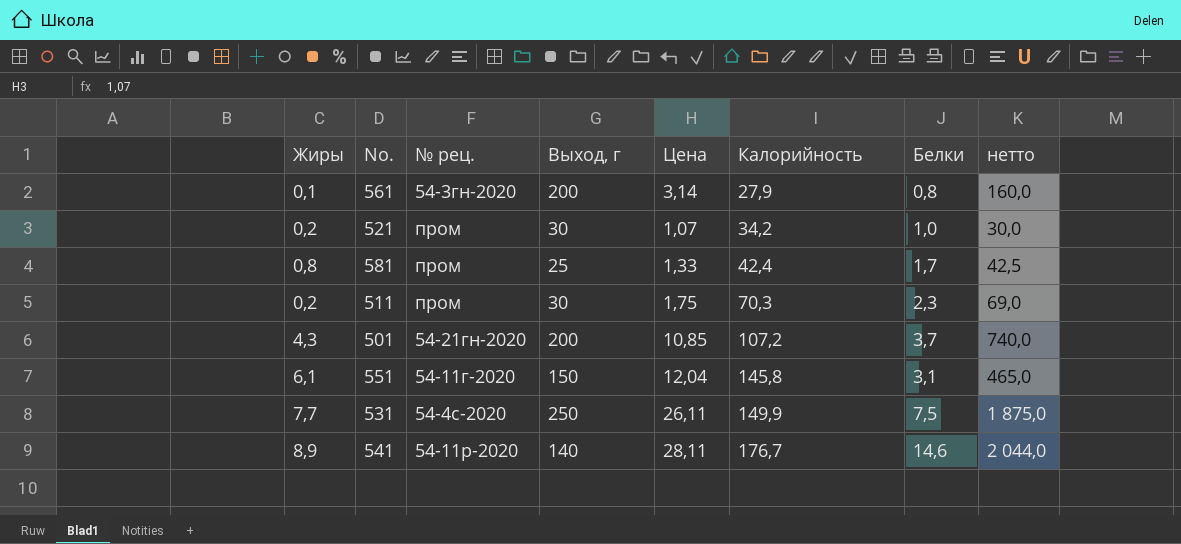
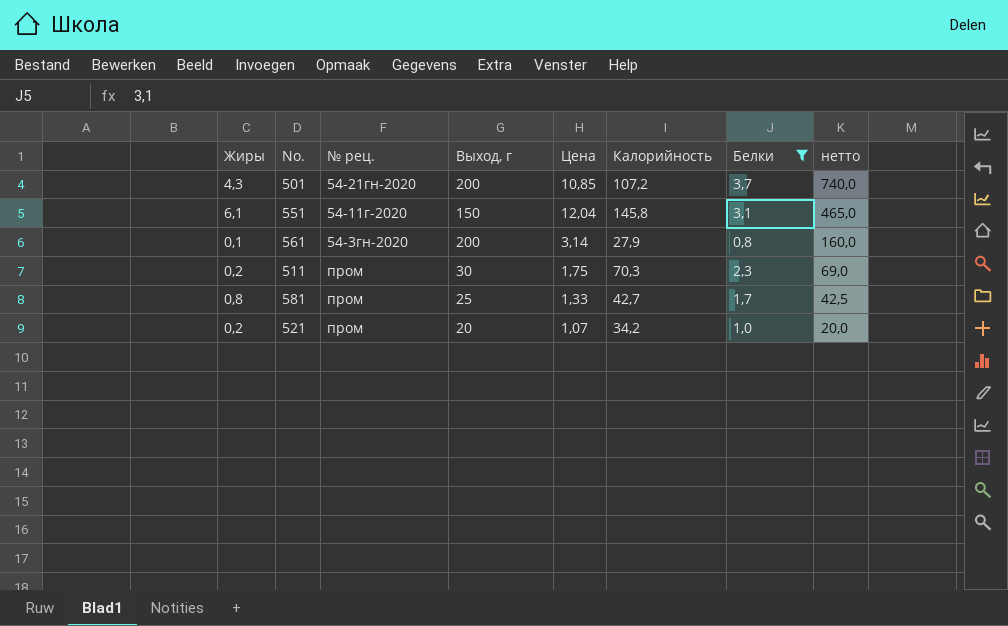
filter: none -> Белки <= 3,7
row order: Калорийность ascending -> нетто descending
581 | Калорийность: 42,4 -> 42,7
521 | Выход, г: 30 -> 20
521 | нетто: 30,0 -> 20,0

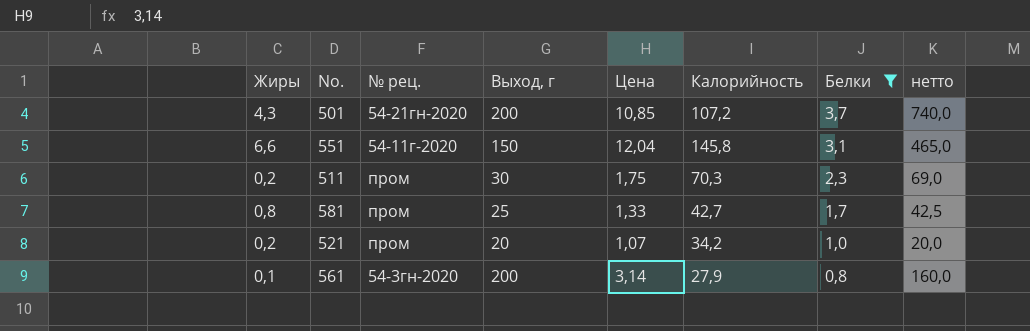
row order: нетто descending -> Белки descending
551 | Жиры: 6,1 -> 6,6

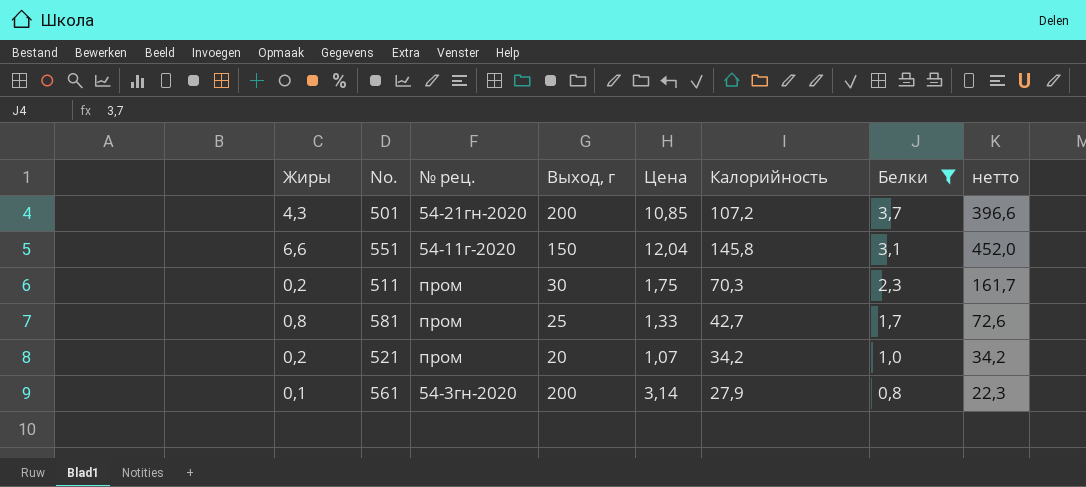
column нетто | formula: [Выход, г] * [Белки] -> [Калорийность] * [Белки]

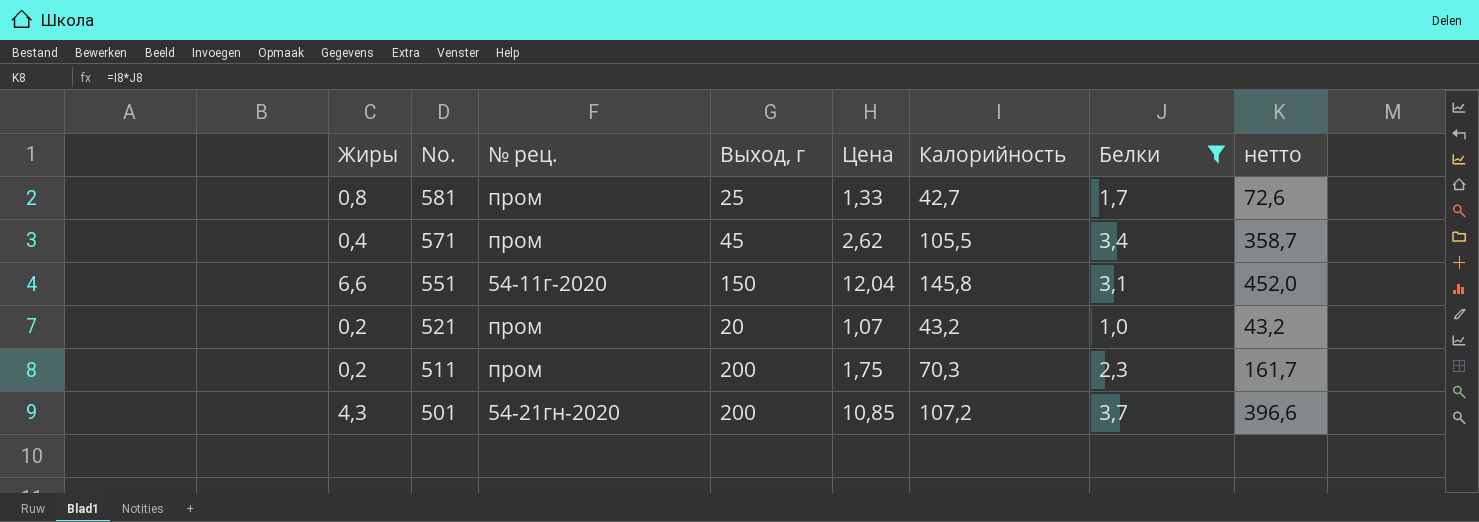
row order: Белки descending -> No. descending
row 561: 0,1 | 54-3гн-2020 | 200 | 3,14 | 27,9 | 0,8 | 22,3 -> none
row 571: none -> 0,4 | пром | 45 | 2,62 | 105,5 | 3,4 | 358,7
521 | Калорийность: 34,2 -> 43,2
521 | нетто: 34,2 -> 43,2
511 | Выход, г: 30 -> 200

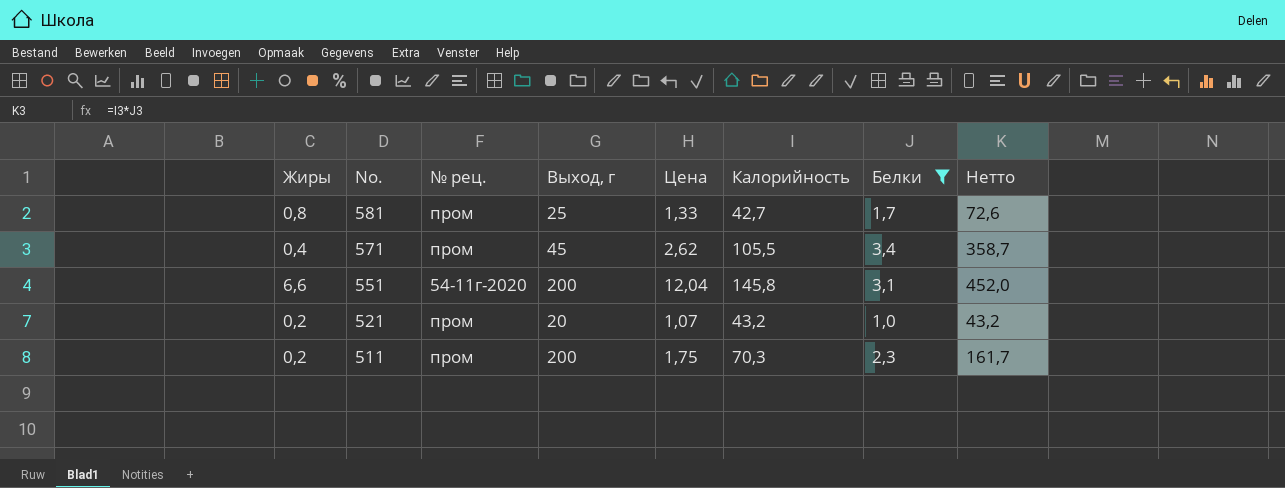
column name: нетто -> Нетто
row 501: 4,3 | 54-21гн-2020 | 200 | 10,85 | 107,2 | 3,7 | 396,6 -> none
551 | Выход, г: 150 -> 200

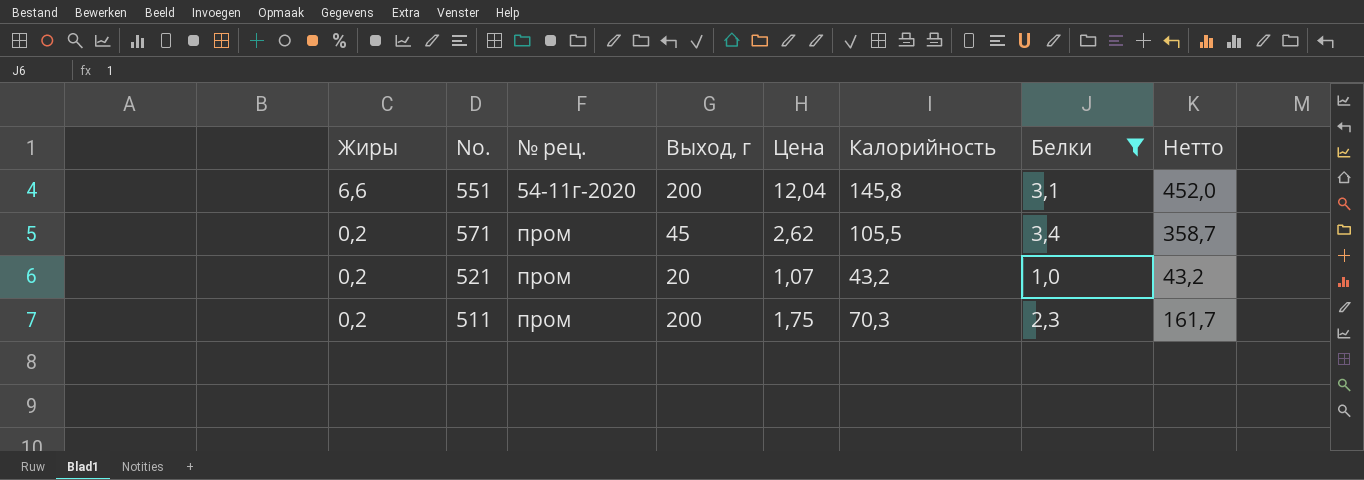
row order: No. descending -> Жиры descending
row 581: 0,8 | пром | 25 | 1,33 | 42,7 | 1,7 | 72,6 -> none
571 | Жиры: 0,4 -> 0,2

